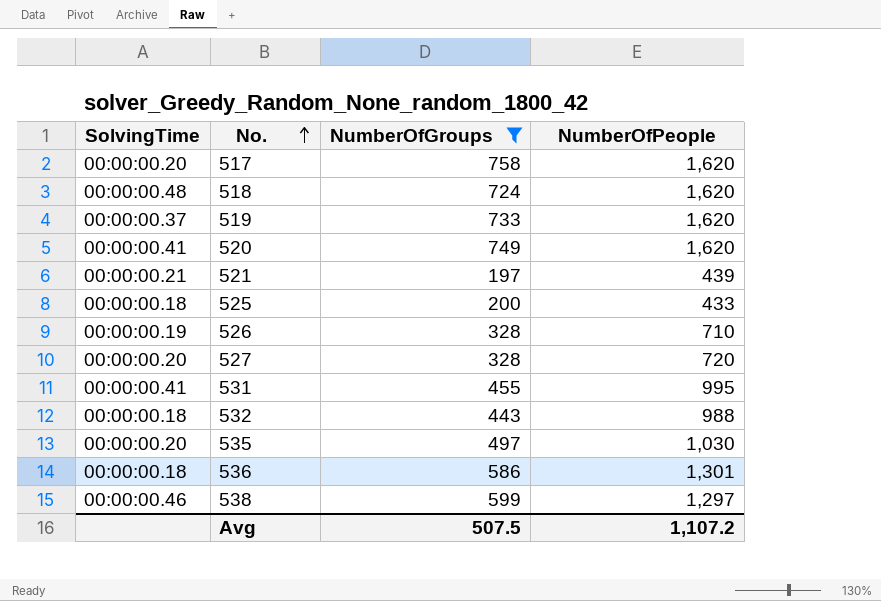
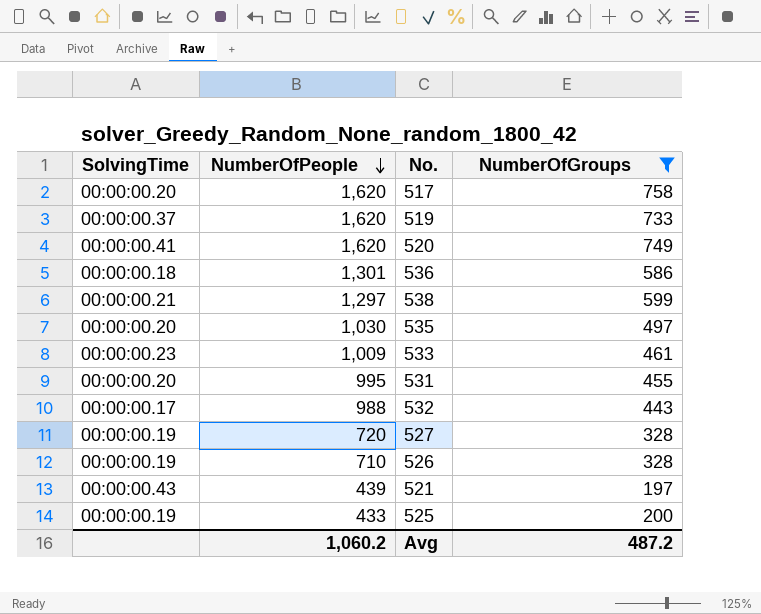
row order: No. ascending -> NumberOfPeople descending
column NumberOfPeople | position: 4 -> 2
row 518: 00:00:00.48 | 724 | 1,620 -> none
538 | SolvingTime: 00:00:00.46 -> 00:00:00.21
row 533: none -> 00:00:00.23 | 1,009 | 461
531 | SolvingTime: 00:00:00.41 -> 00:00:00.20
532 | SolvingTime: 00:00:00.18 -> 00:00:00.17
527 | SolvingTime: 00:00:00.20 -> 00:00:00.19
521 | SolvingTime: 00:00:00.21 -> 00:00:00.43
525 | SolvingTime: 00:00:00.18 -> 00:00:00.19
Avg | NumberOfPeople: 1,107.2 -> 1,060.2
Avg | NumberOfGroups: 507.5 -> 487.2

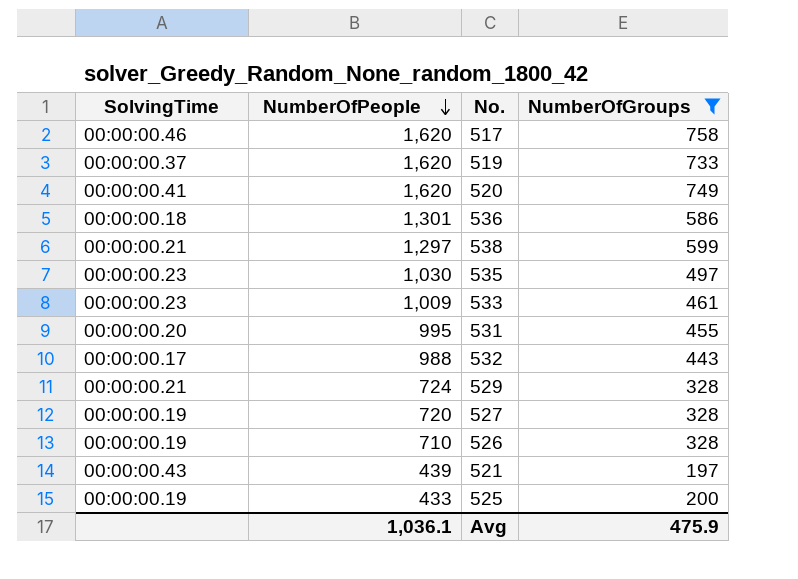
517 | SolvingTime: 00:00:00.20 -> 00:00:00.46
535 | SolvingTime: 00:00:00.20 -> 00:00:00.23
row 529: none -> 00:00:00.21 | 724 | 328
Avg | NumberOfPeople: 1,060.2 -> 1,036.1
Avg | NumberOfGroups: 487.2 -> 475.9

